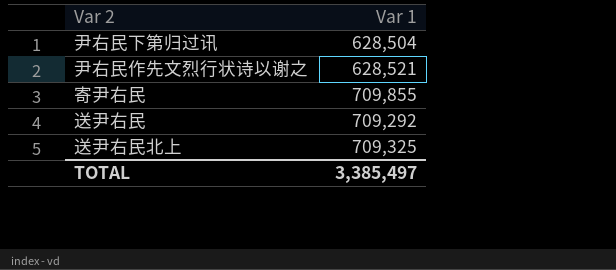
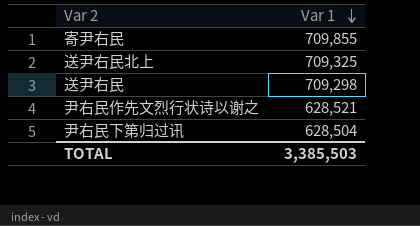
row order: none -> Var 1 descending
送尹右民 | Var 1: 709,292 -> 709,298
TOTAL | Var 1: 3,385,497 -> 3,385,503

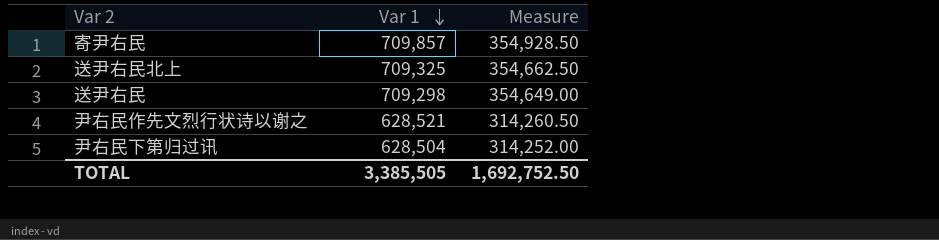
column Measure | formula: none -> [Var 1] * 0.5
寄尹右民 | Var 1: 709,855 -> 709,857
TOTAL | Var 1: 3,385,503 -> 3,385,505

